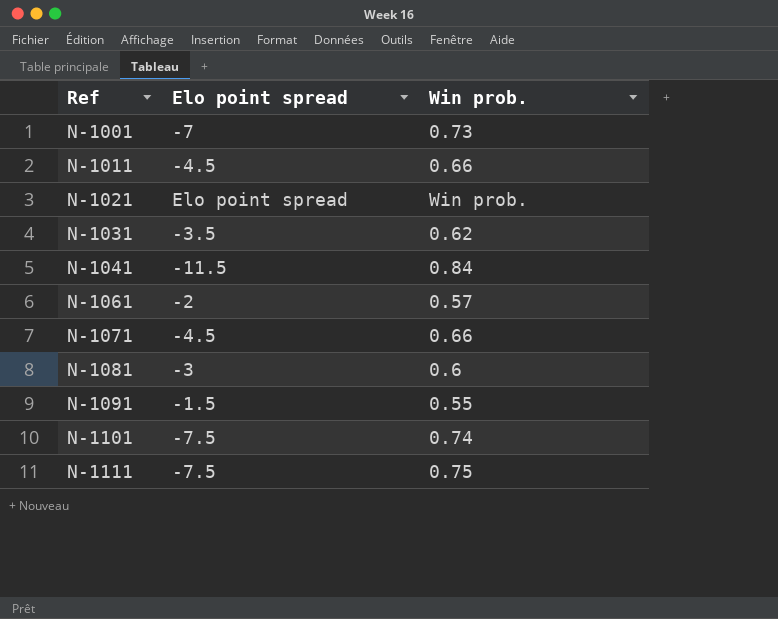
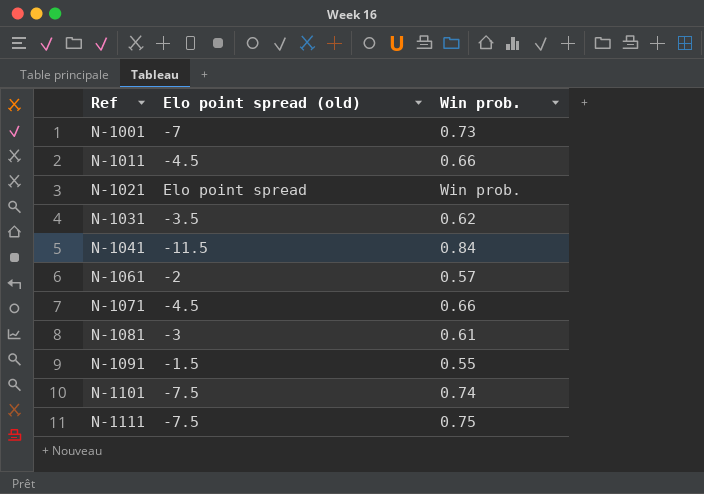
column name: Elo point spread -> Elo point spread (old)
N-1081 | Win prob.: 0.6 -> 0.61

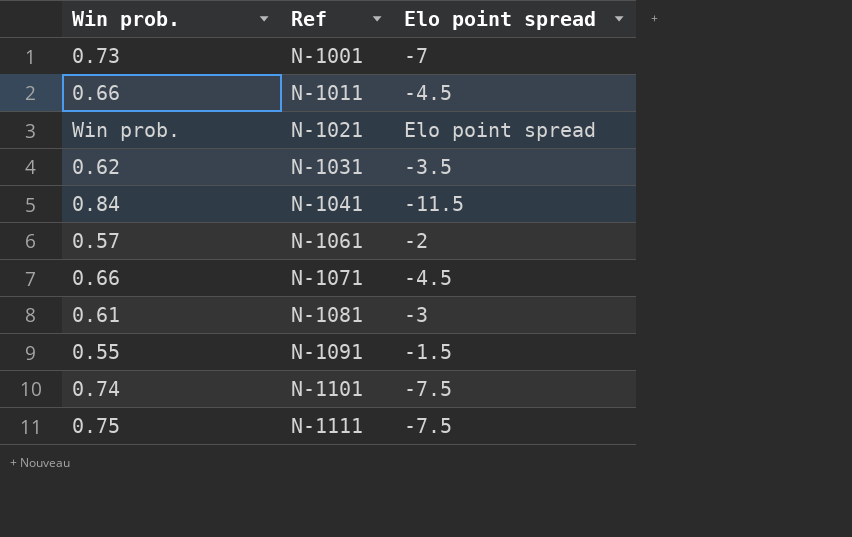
column Win prob. | position: 3 -> 1
column name: Elo point spread (old) -> Elo point spread

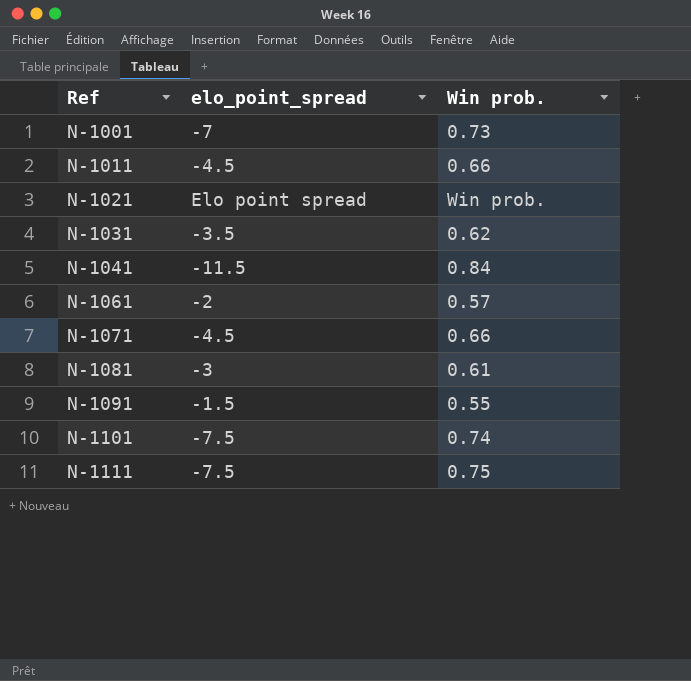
column name: Elo point spread -> elo_point_spread
column Win prob. | position: 1 -> 3

